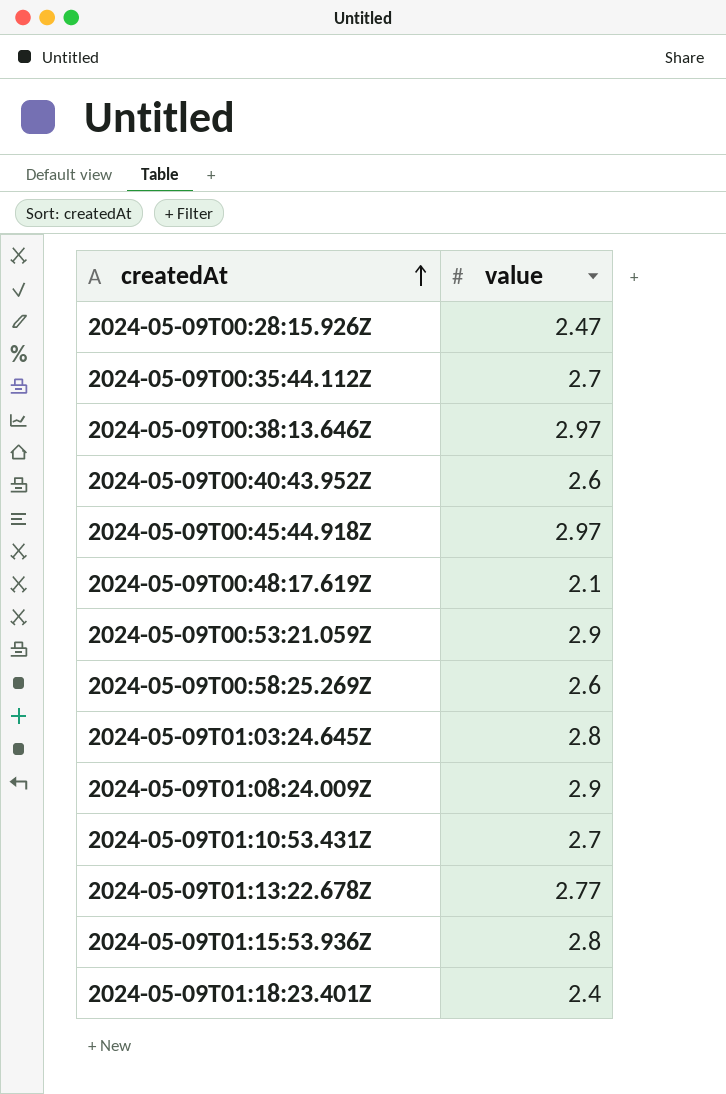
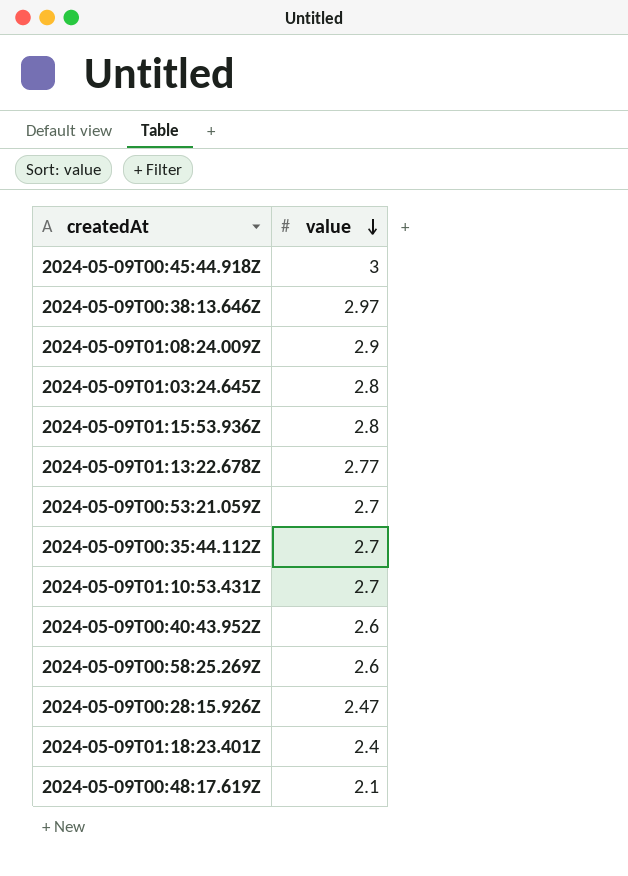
row order: createdAt ascending -> value descending
2024-05-09T00:45:44.918Z | value: 2.97 -> 3
2024-05-09T00:53:21.059Z | value: 2.9 -> 2.7

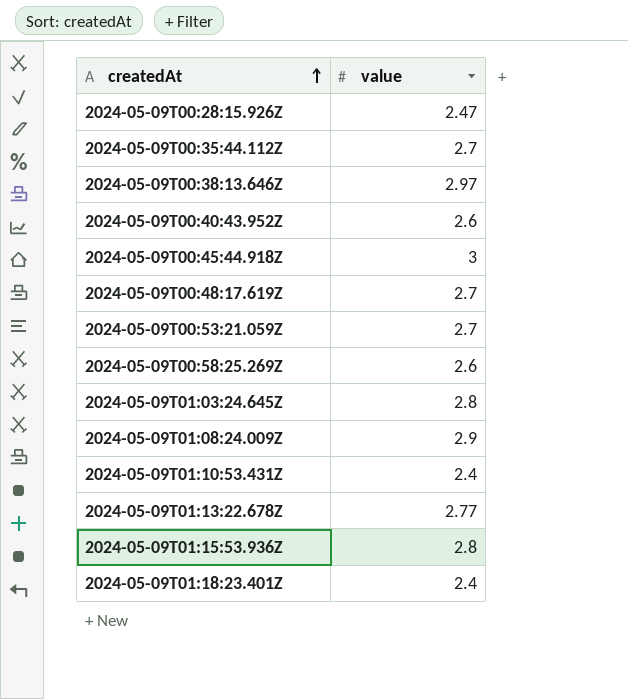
row order: value descending -> createdAt ascending
2024-05-09T00:48:17.619Z | value: 2.1 -> 2.7
2024-05-09T01:10:53.431Z | value: 2.7 -> 2.4

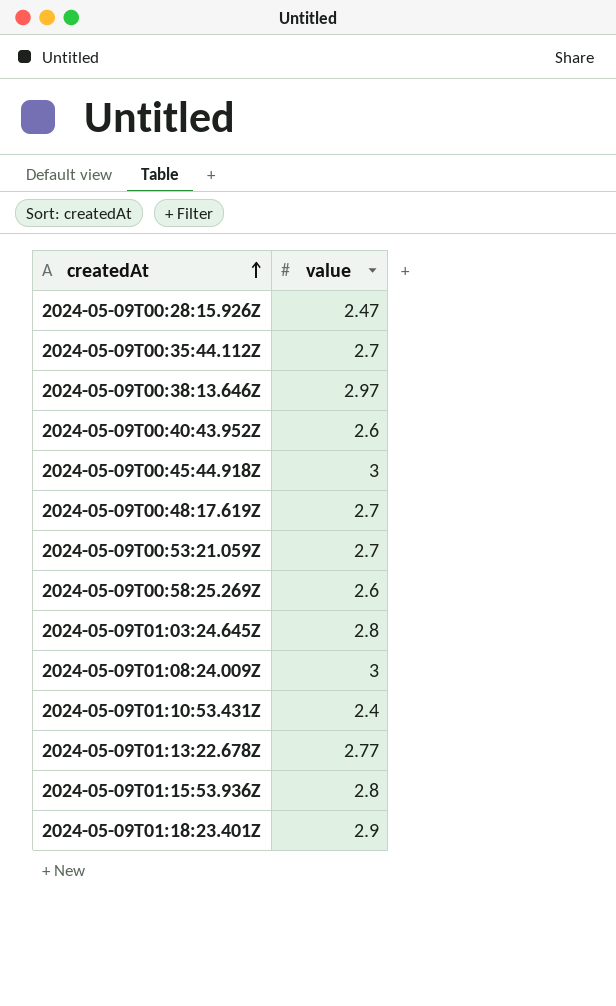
2024-05-09T01:08:24.009Z | value: 2.9 -> 3
2024-05-09T01:18:23.401Z | value: 2.4 -> 2.9

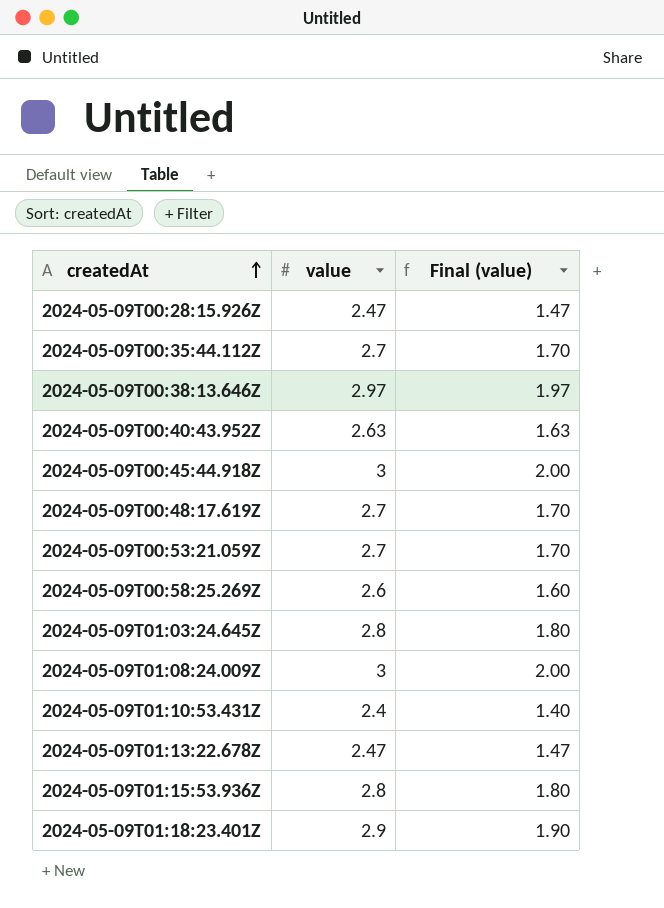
column Final (value) | formula: none -> [value] - 1
2024-05-09T00:40:43.952Z | value: 2.6 -> 2.63
2024-05-09T01:13:22.678Z | value: 2.77 -> 2.47

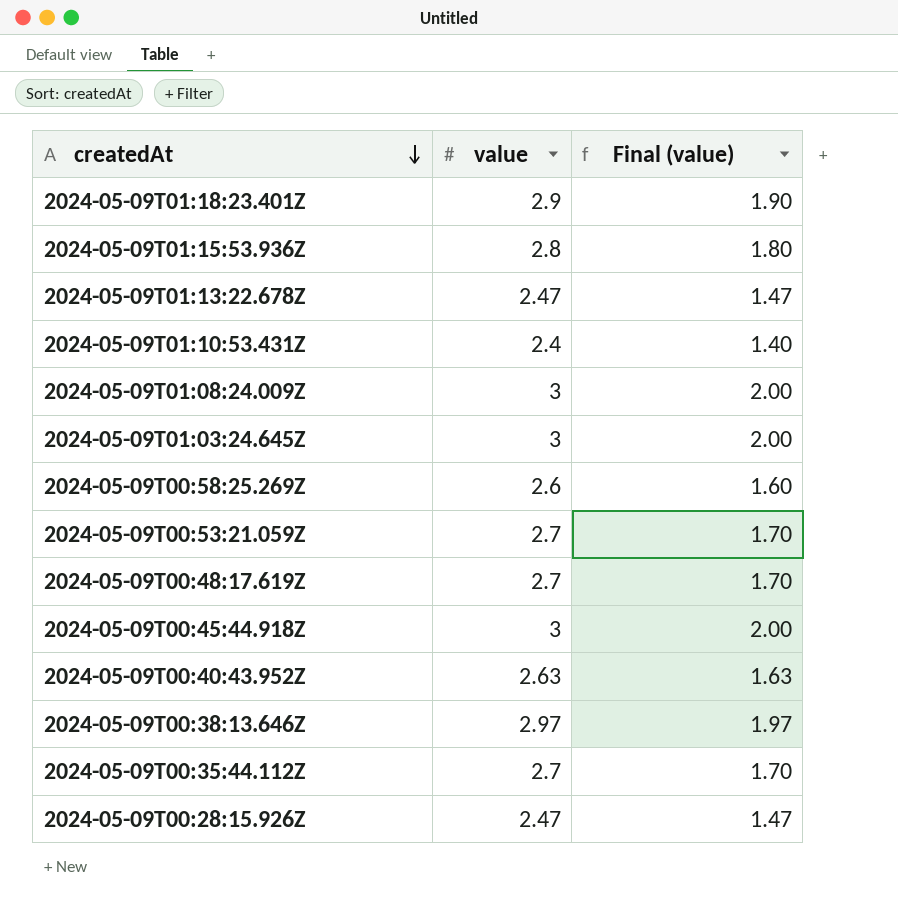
row order: createdAt ascending -> createdAt descending
2024-05-09T01:03:24.645Z | value: 2.8 -> 3
2024-05-09T01:03:24.645Z | Final (value): 1.80 -> 2.00

